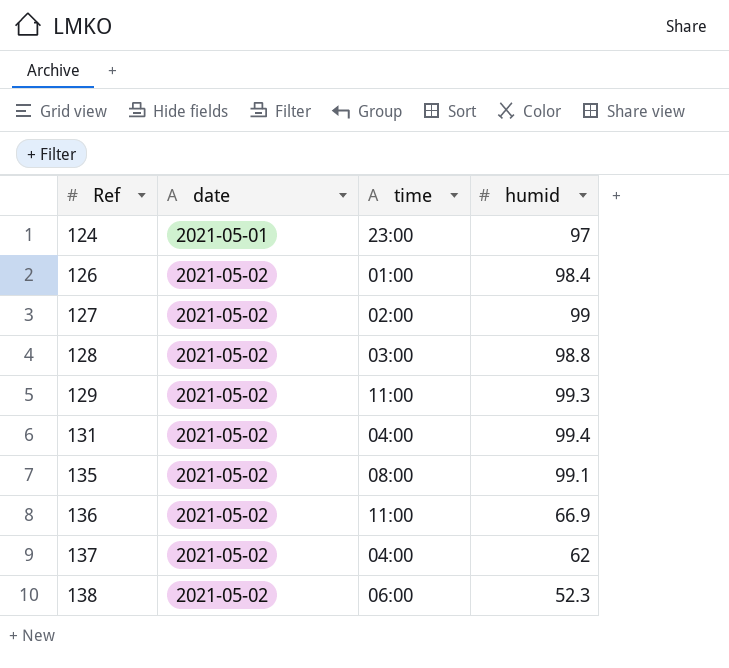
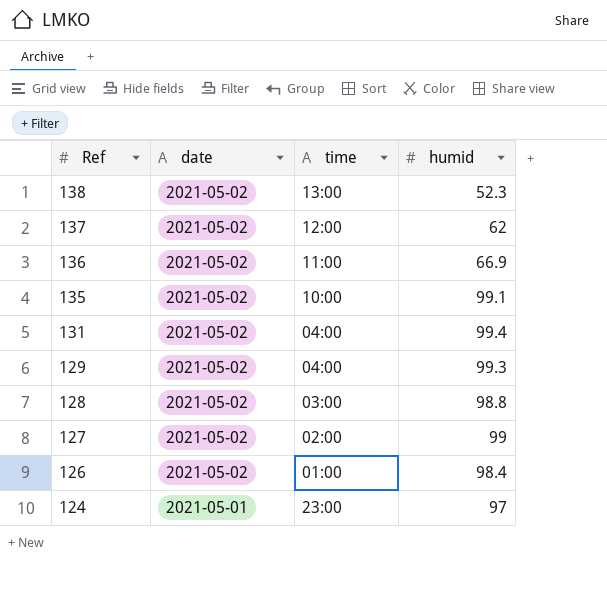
row order: Ref ascending -> Ref descending
138 | time: 06:00 -> 13:00
137 | time: 04:00 -> 12:00
135 | time: 08:00 -> 10:00
129 | time: 11:00 -> 04:00

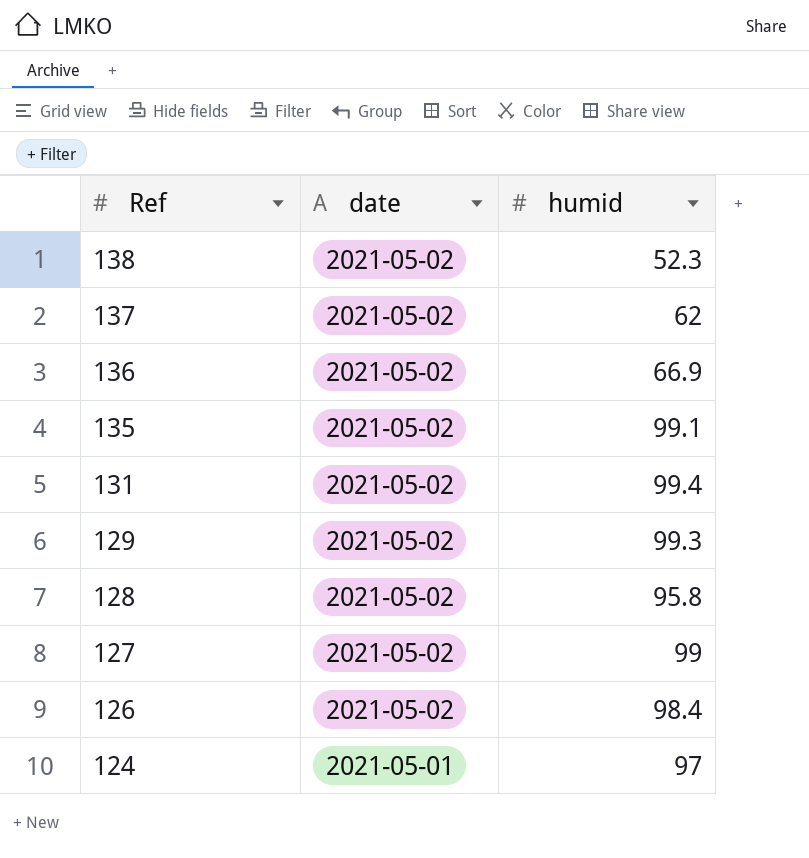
column time | position: 3 -> none
128 | humid: 98.8 -> 95.8

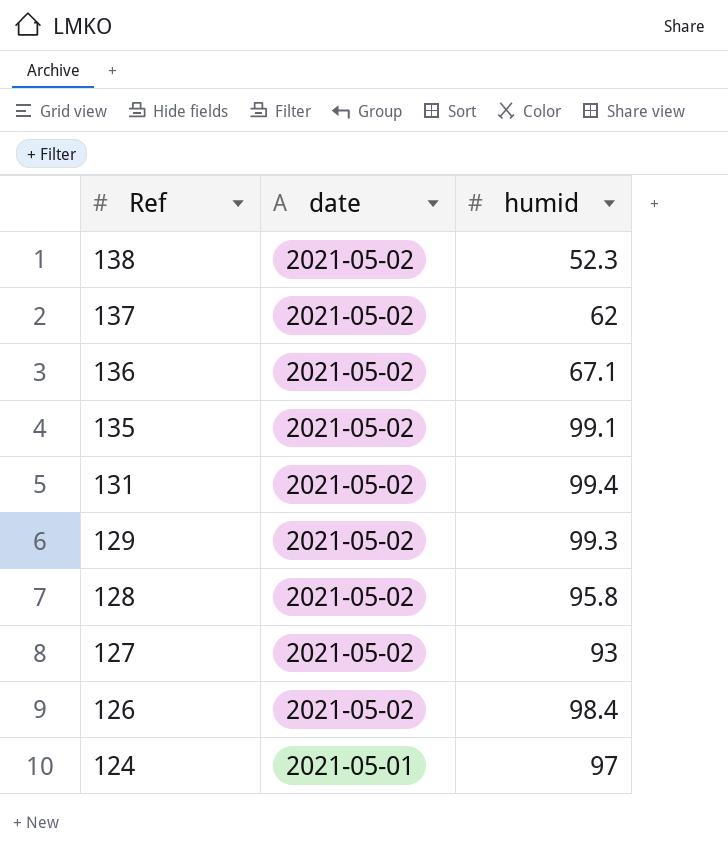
136 | humid: 66.9 -> 67.1
127 | humid: 99 -> 93

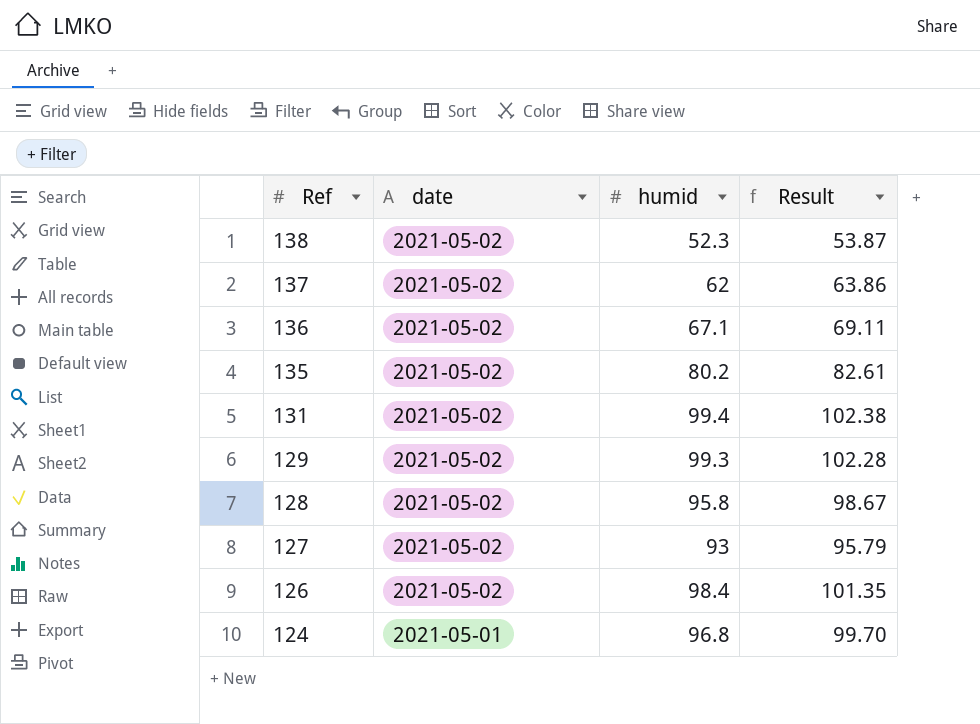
column Result | formula: none -> [humid] * 1.03
135 | humid: 99.1 -> 80.2
124 | humid: 97 -> 96.8

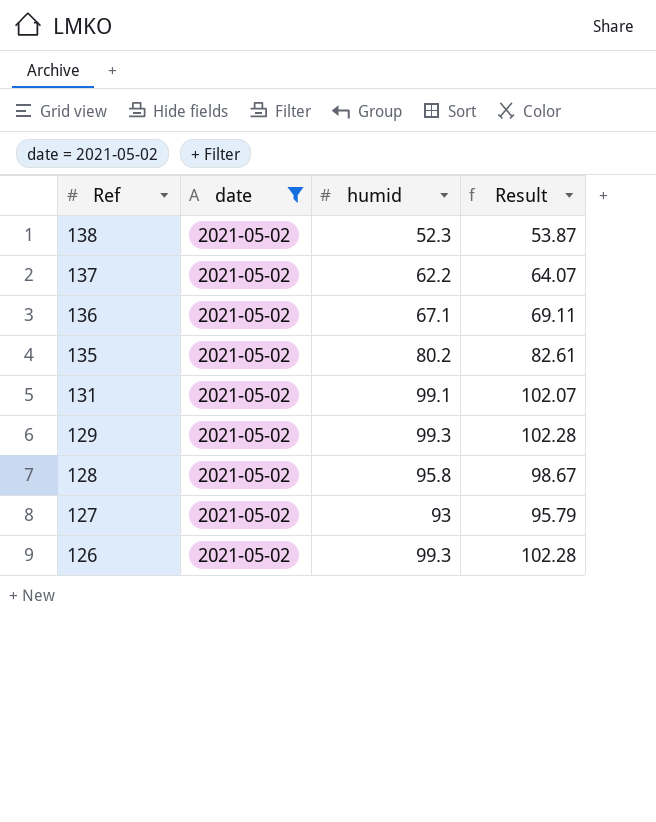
filter: none -> date = 2021-05-02
137 | humid: 62 -> 62.2
137 | Result: 63.86 -> 64.07
131 | humid: 99.4 -> 99.1
131 | Result: 102.38 -> 102.07
126 | humid: 98.4 -> 99.3
126 | Result: 101.35 -> 102.28

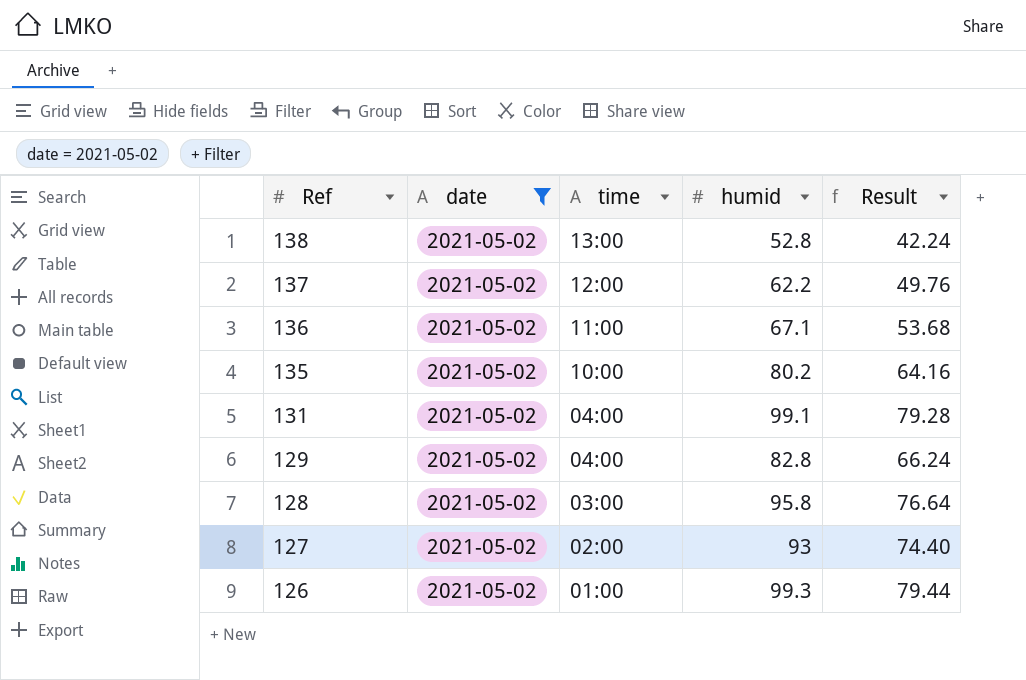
column time | position: none -> 3
column Result | formula: [humid] * 1.03 -> [humid] * 0.8
138 | humid: 52.3 -> 52.8
129 | humid: 99.3 -> 82.8

